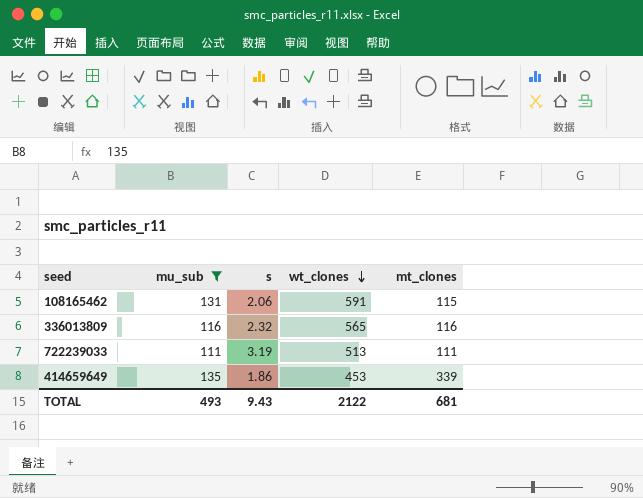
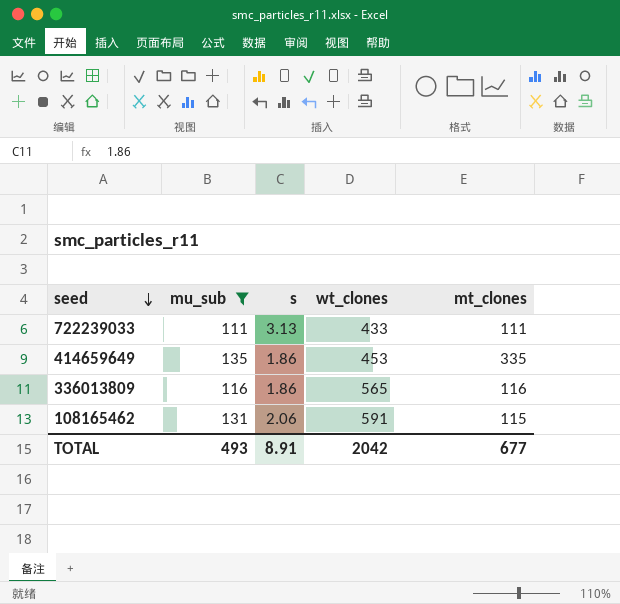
row order: wt_clones descending -> seed descending
722239033 | s: 3.19 -> 3.13
722239033 | wt_clones: 513 -> 433
414659649 | mt_clones: 339 -> 335
336013809 | s: 2.32 -> 1.86
TOTAL | s: 9.43 -> 8.91
TOTAL | wt_clones: 2122 -> 2042
TOTAL | mt_clones: 681 -> 677

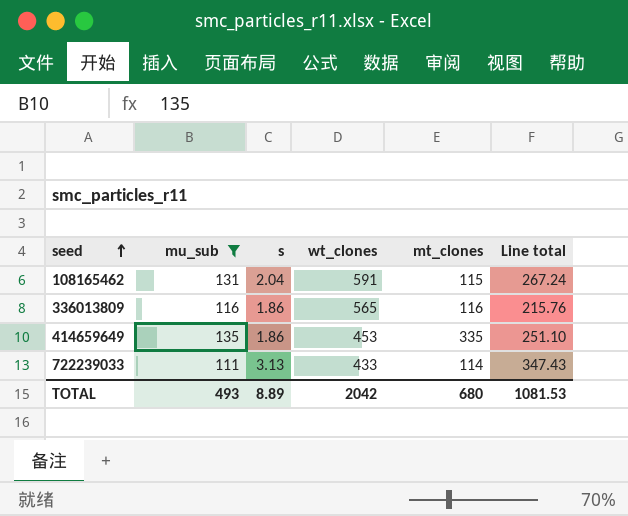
row order: seed descending -> seed ascending
column Line total | formula: none -> [mu_sub] * [s]
108165462 | s: 2.06 -> 2.04
722239033 | mt_clones: 111 -> 114
TOTAL | s: 8.91 -> 8.89
TOTAL | mt_clones: 677 -> 680

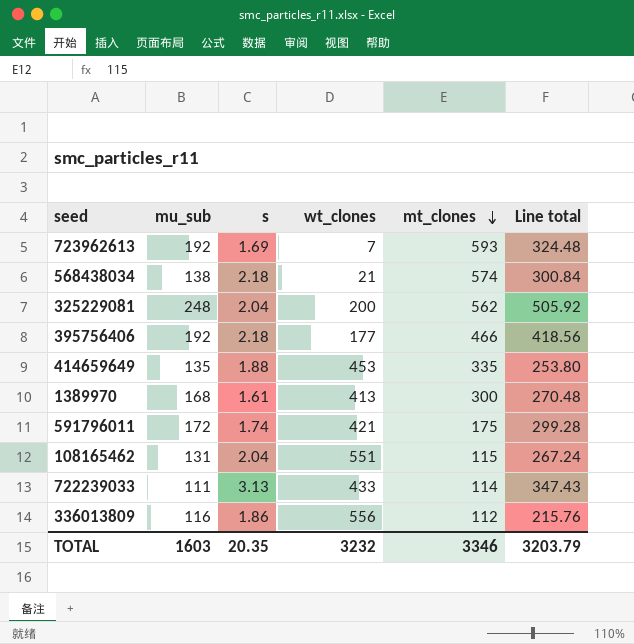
filter: mu_sub <= 135 -> none
row order: seed ascending -> mt_clones descending
414659649 | s: 1.86 -> 1.88
414659649 | Line total: 251.10 -> 253.80
108165462 | wt_clones: 591 -> 551
336013809 | wt_clones: 565 -> 556
336013809 | mt_clones: 116 -> 112
TOTAL | mu_sub: 493 -> 1603
TOTAL | s: 8.89 -> 20.35
TOTAL | wt_clones: 2042 -> 3232
TOTAL | mt_clones: 680 -> 3346
TOTAL | Line total: 1081.53 -> 3203.79

